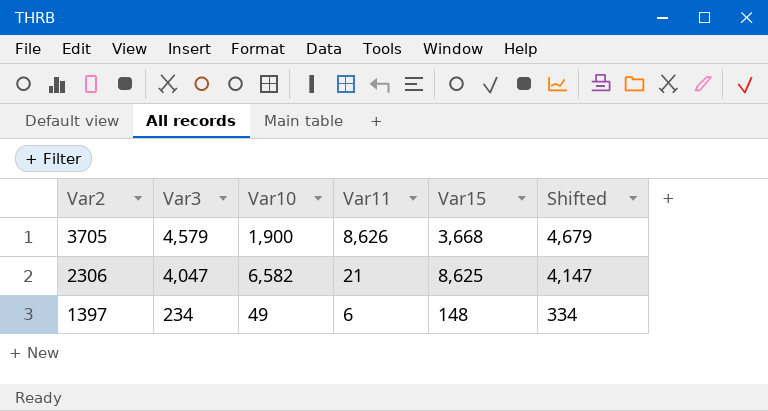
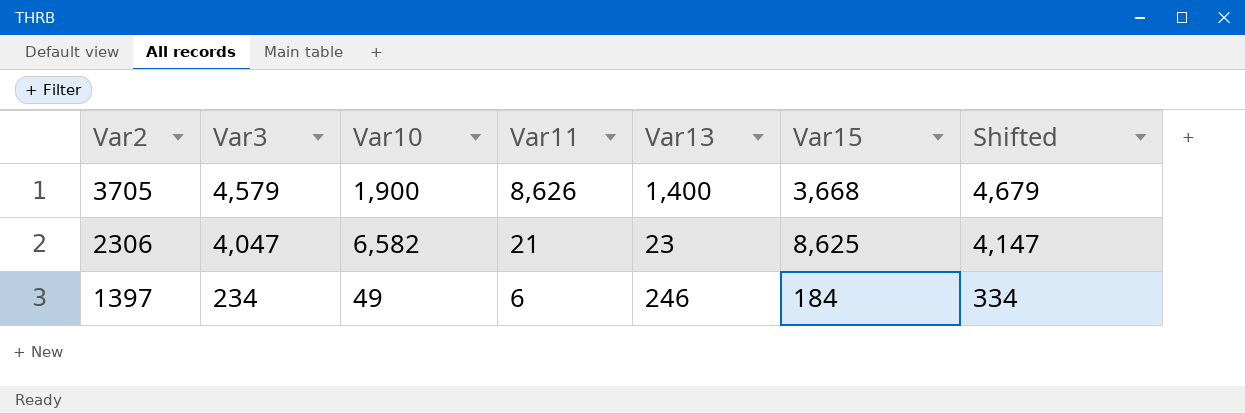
column Var13 | position: none -> 5
1397 | Var15: 148 -> 184

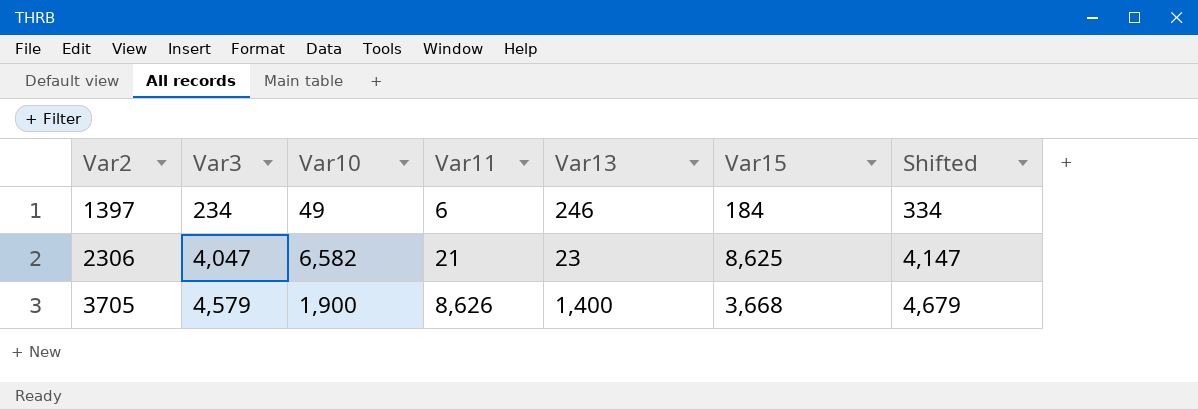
row order: Var2 descending -> Var2 ascending

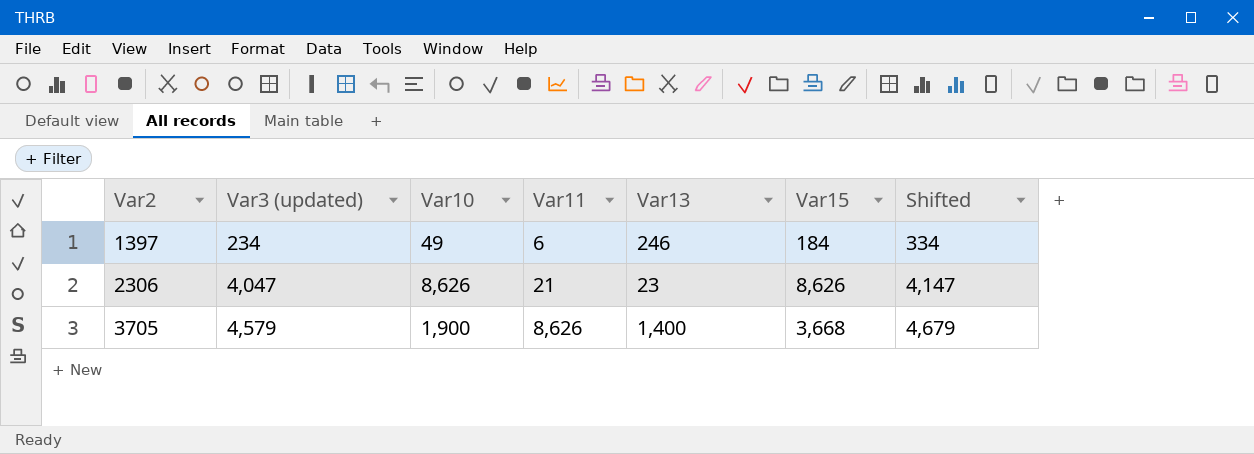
column name: Var3 -> Var3 (updated)
2306 | Var10: 6,582 -> 8,626
2306 | Var15: 8,625 -> 8,626

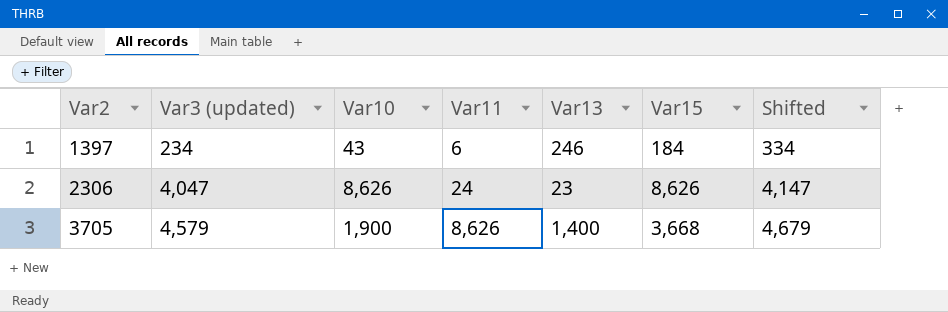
1397 | Var10: 49 -> 43
2306 | Var11: 21 -> 24

